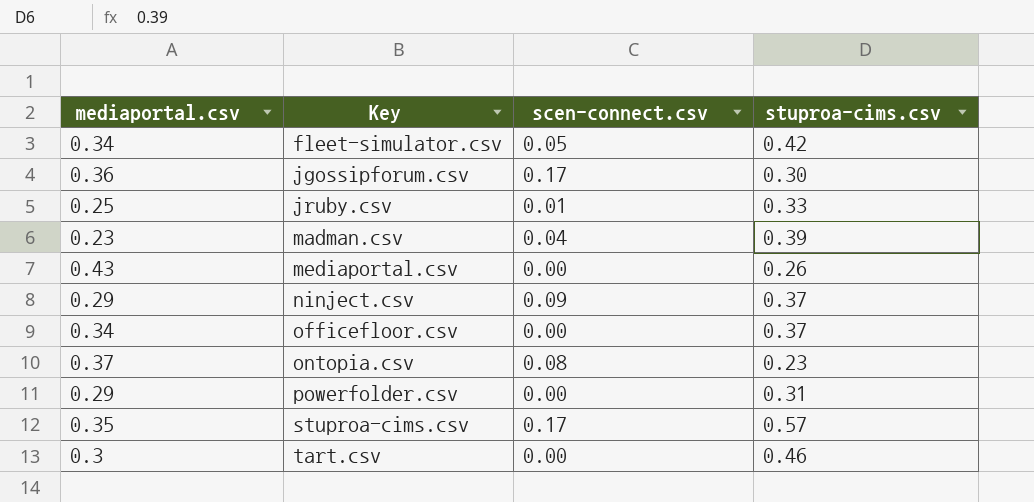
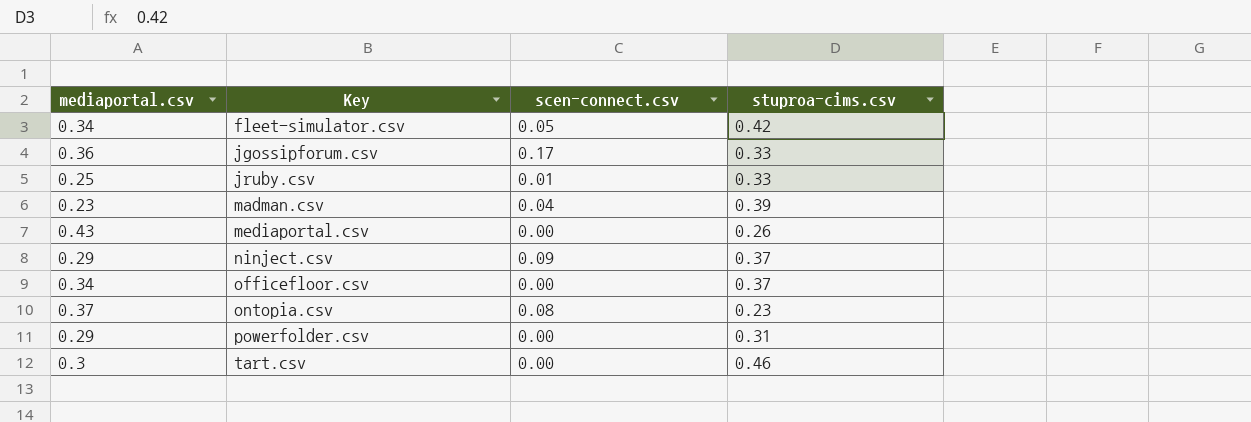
row stuproa-cims.csv: 0.35 | 0.17 | 0.57 -> none
jgossipforum.csv | stuproa-cims.csv: 0.30 -> 0.33

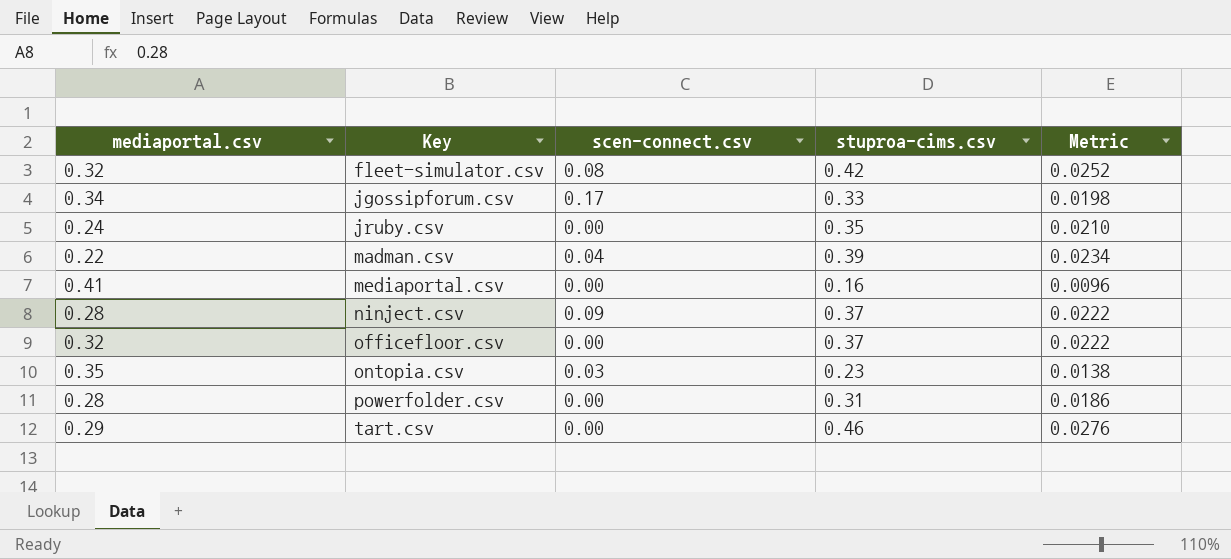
column Metric | formula: none -> [stuproa-cims.csv] * 0.06
fleet-simulator.csv | mediaportal.csv: 0.34 -> 0.32
fleet-simulator.csv | scen-connect.csv: 0.05 -> 0.08
jgossipforum.csv | mediaportal.csv: 0.36 -> 0.34
jruby.csv | mediaportal.csv: 0.25 -> 0.24
jruby.csv | scen-connect.csv: 0.01 -> 0.00
jruby.csv | stuproa-cims.csv: 0.33 -> 0.35
madman.csv | mediaportal.csv: 0.23 -> 0.22
mediaportal.csv | mediaportal.csv: 0.43 -> 0.41
mediaportal.csv | stuproa-cims.csv: 0.26 -> 0.16
ninject.csv | mediaportal.csv: 0.29 -> 0.28
officefloor.csv | mediaportal.csv: 0.34 -> 0.32
ontopia.csv | mediaportal.csv: 0.37 -> 0.35
ontopia.csv | scen-connect.csv: 0.08 -> 0.03
powerfolder.csv | mediaportal.csv: 0.29 -> 0.28
tart.csv | mediaportal.csv: 0.3 -> 0.29

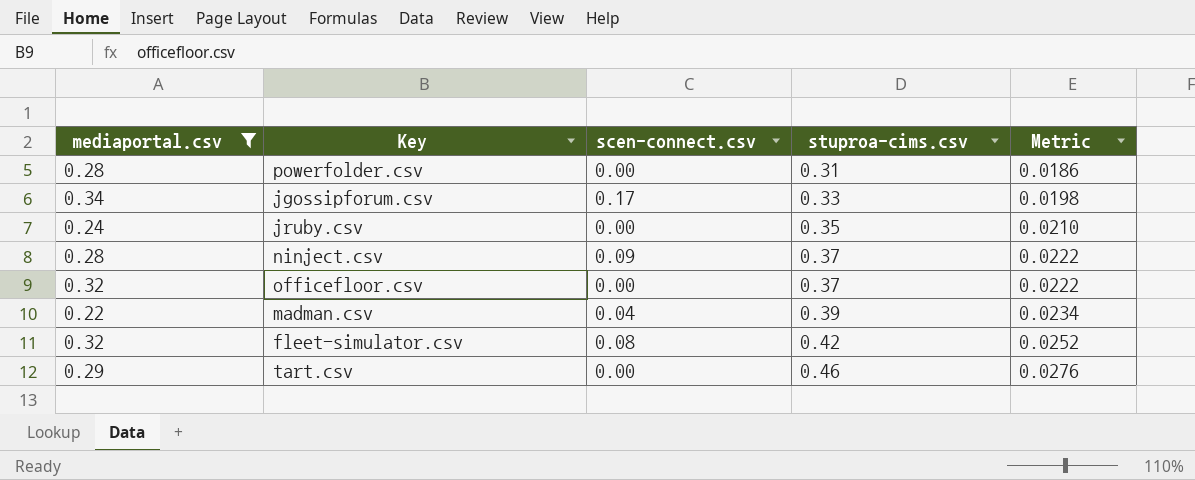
filter: none -> mediaportal.csv <= 0.34
row order: Key ascending -> stuproa-cims.csv ascending

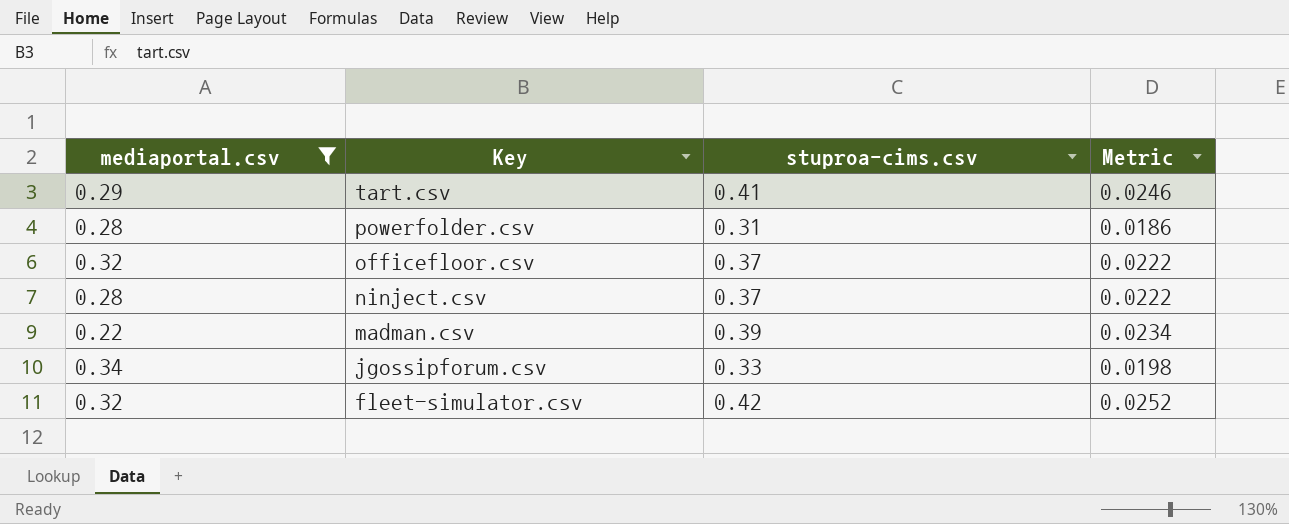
row order: stuproa-cims.csv ascending -> Key descending
column scen-connect.csv | position: 3 -> none
row jruby.csv: 0.24 | 0.00 | 0.35 | 0.0210 -> none
tart.csv | stuproa-cims.csv: 0.46 -> 0.41
tart.csv | Metric: 0.0276 -> 0.0246

